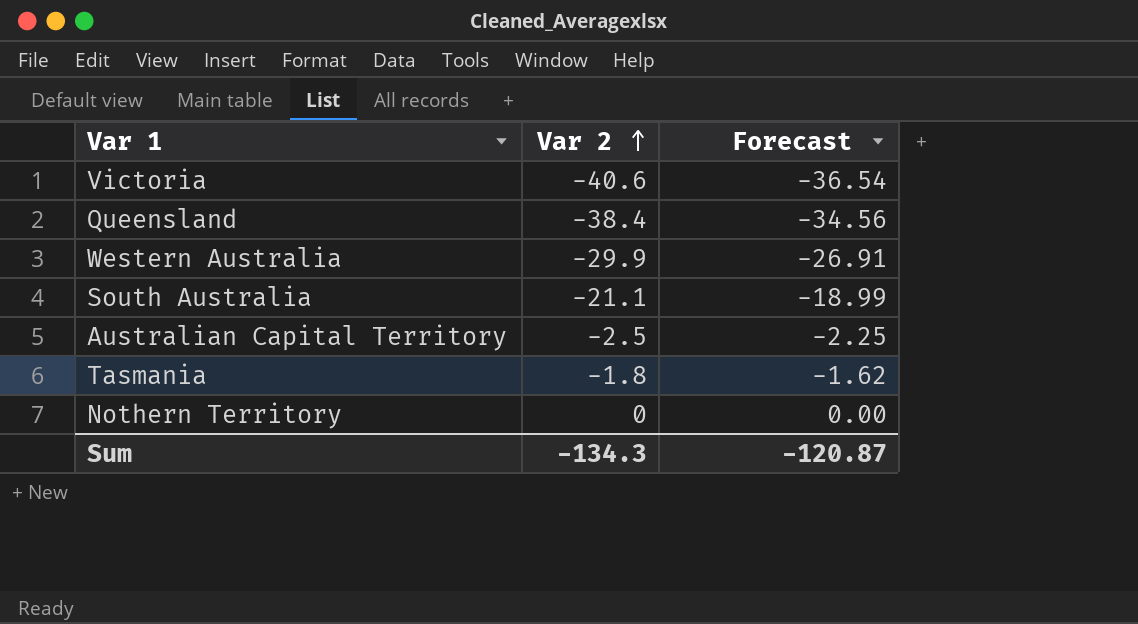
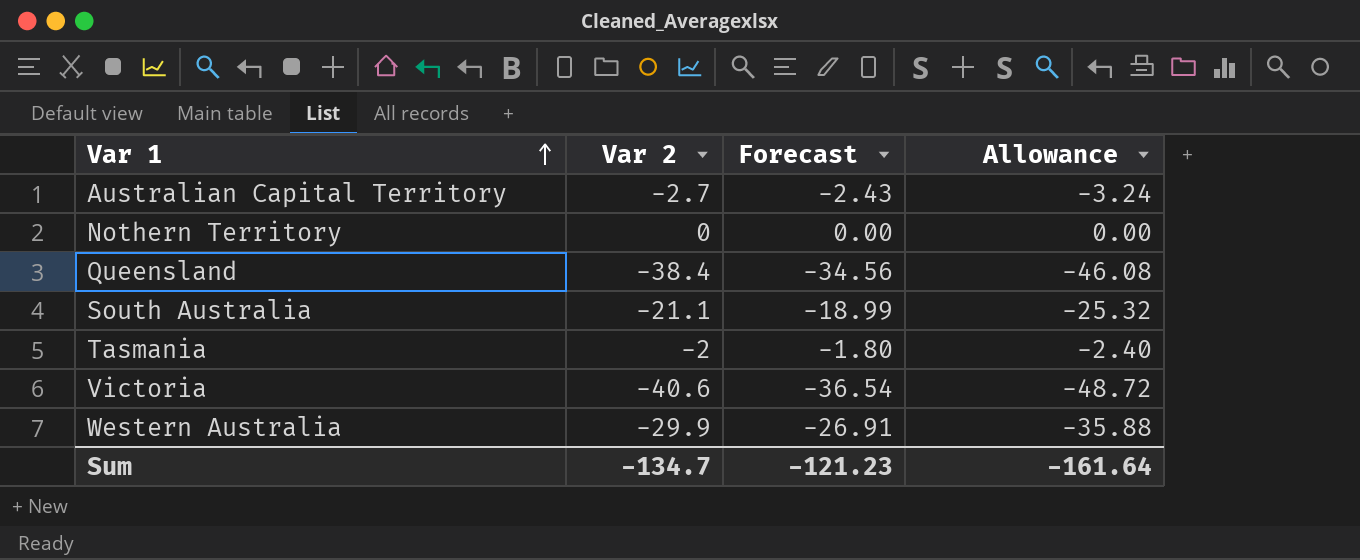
row order: Var 2 ascending -> Var 1 ascending
column Allowance | formula: none -> [Var 2] * 1.2
Australian Capital Territory | Var 2: -2.5 -> -2.7
Australian Capital Territory | Forecast: -2.25 -> -2.43
Tasmania | Var 2: -1.8 -> -2
Tasmania | Forecast: -1.62 -> -1.80
Sum | Var 2: -134.3 -> -134.7
Sum | Forecast: -120.87 -> -121.23

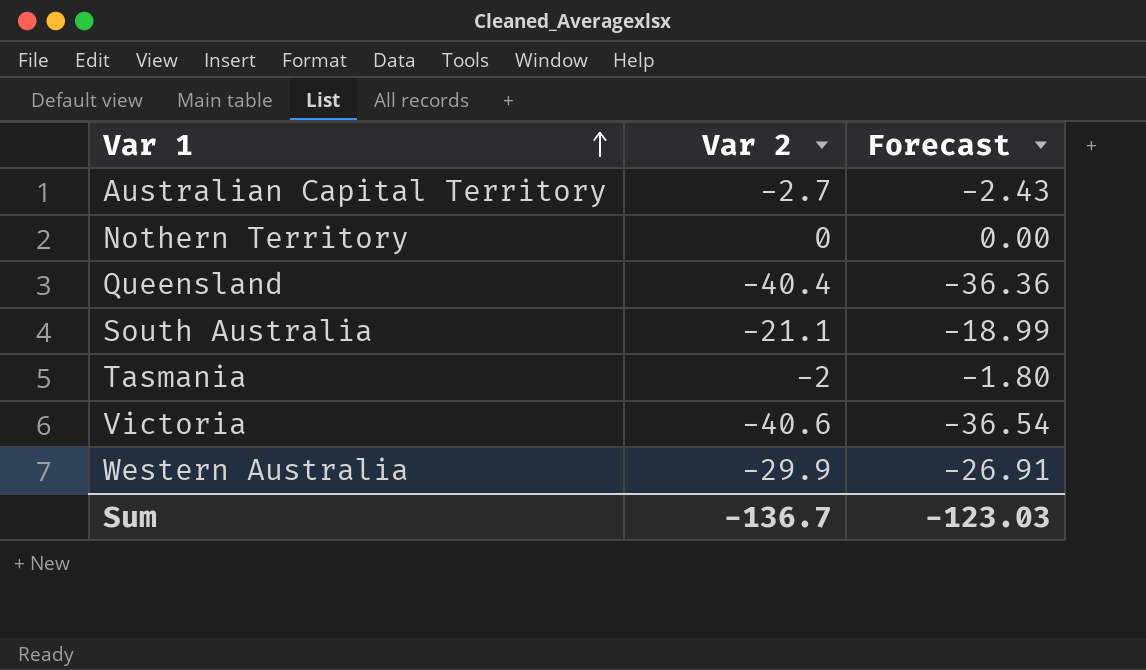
column Allowance | formula: [Var 2] * 1.2 -> none
Queensland | Var 2: -38.4 -> -40.4
Queensland | Forecast: -34.56 -> -36.36
Sum | Var 2: -134.7 -> -136.7
Sum | Forecast: -121.23 -> -123.03

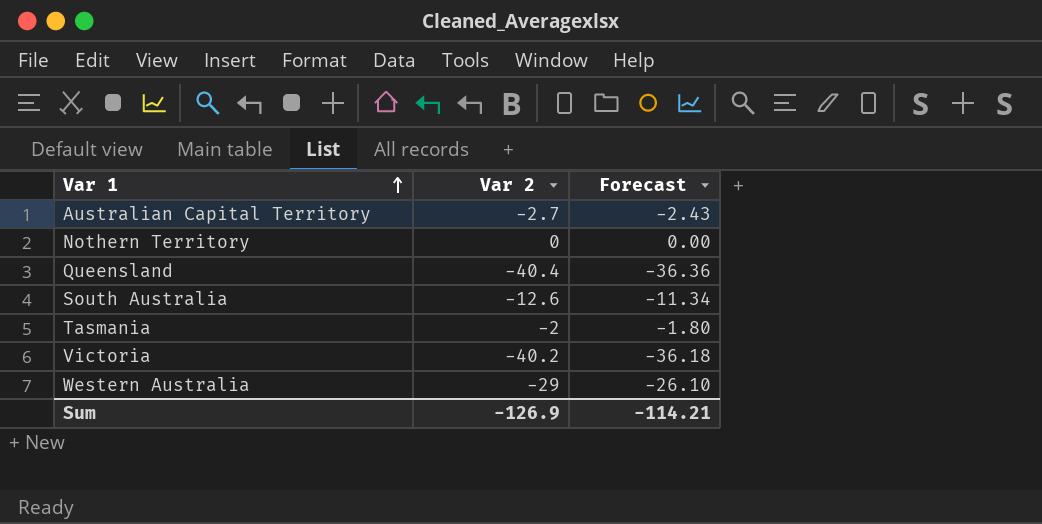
South Australia | Var 2: -21.1 -> -12.6
South Australia | Forecast: -18.99 -> -11.34
Victoria | Var 2: -40.6 -> -40.2
Victoria | Forecast: -36.54 -> -36.18
Western Australia | Var 2: -29.9 -> -29
Western Australia | Forecast: -26.91 -> -26.10
Sum | Var 2: -136.7 -> -126.9
Sum | Forecast: -123.03 -> -114.21

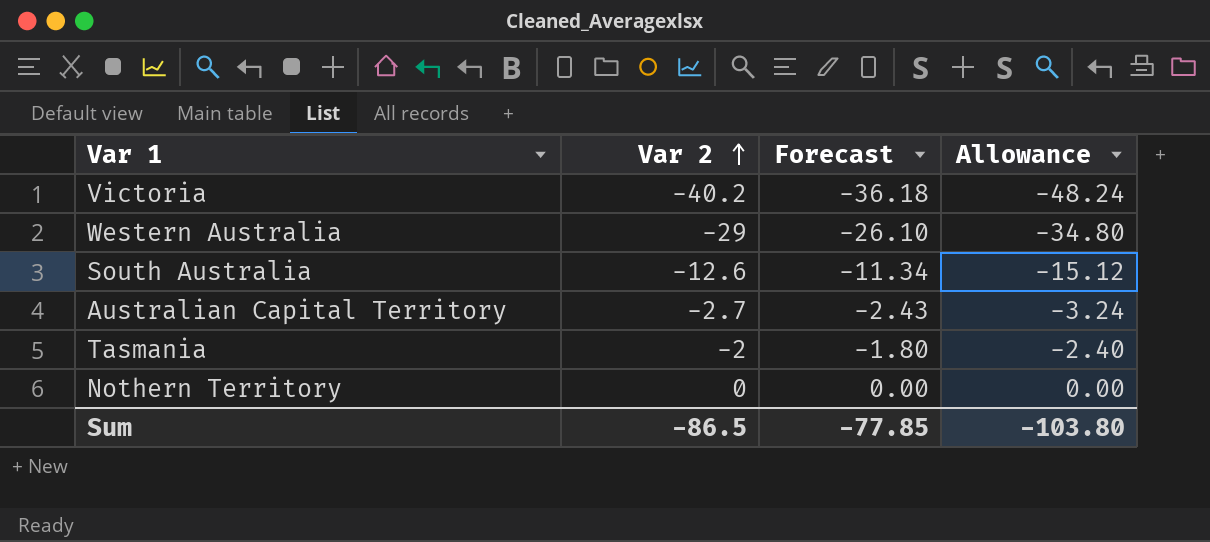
row order: Var 1 ascending -> Var 2 ascending
column Allowance | formula: none -> [Var 2] * 1.2
row Queensland: -40.4 | -36.36 -> none
Sum | Var 2: -126.9 -> -86.5
Sum | Forecast: -114.21 -> -77.85

